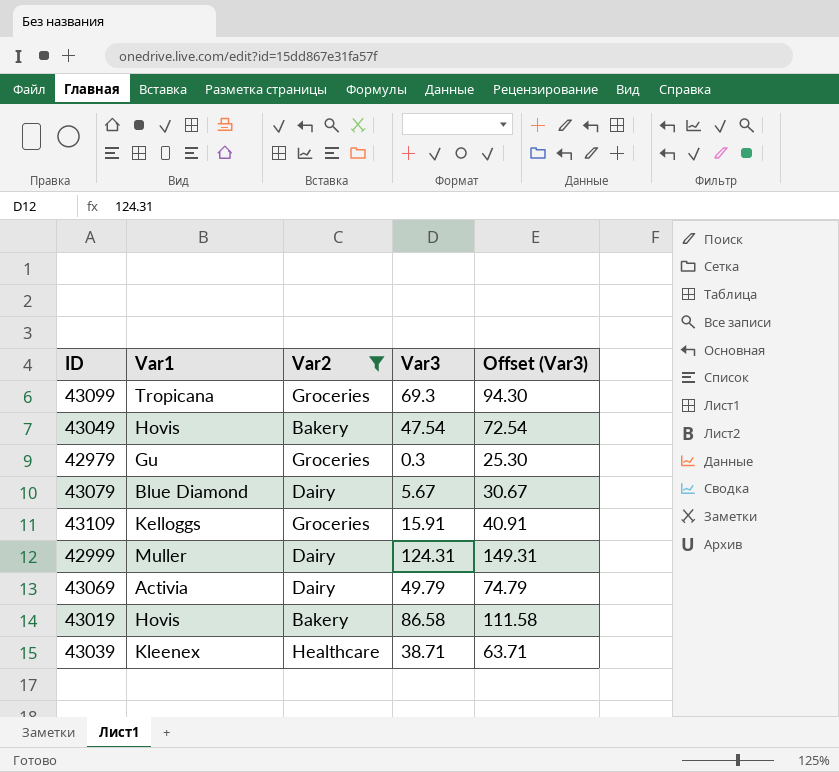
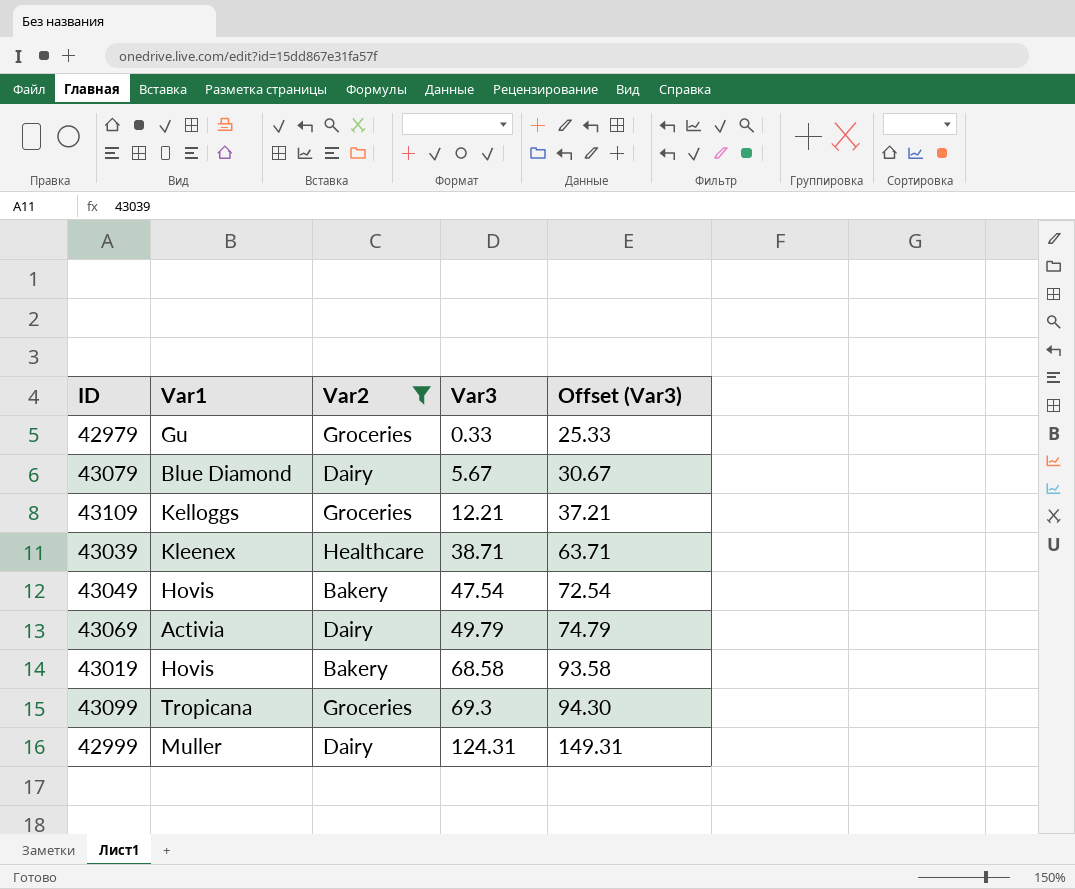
row order: none -> Var3 ascending
42979 | Var3: 0.3 -> 0.33
42979 | Offset (Var3): 25.30 -> 25.33
43109 | Var3: 15.91 -> 12.21
43109 | Offset (Var3): 40.91 -> 37.21
43019 | Var3: 86.58 -> 68.58
43019 | Offset (Var3): 111.58 -> 93.58

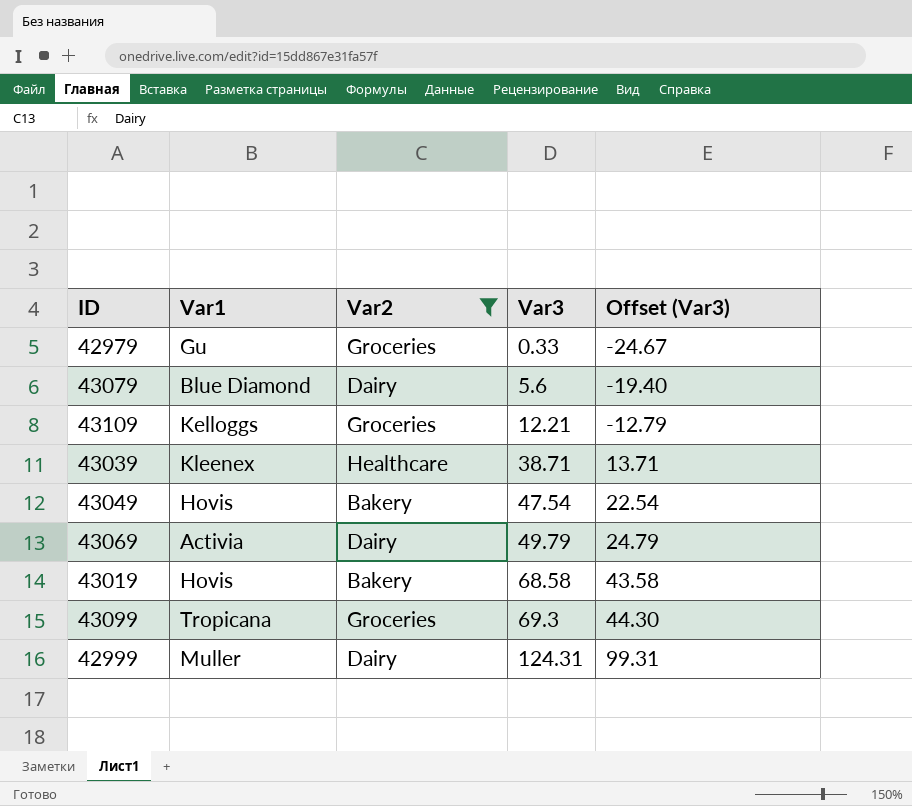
column Offset (Var3) | formula: [Var3] + 25 -> [Var3] - 25
43079 | Var3: 5.67 -> 5.6

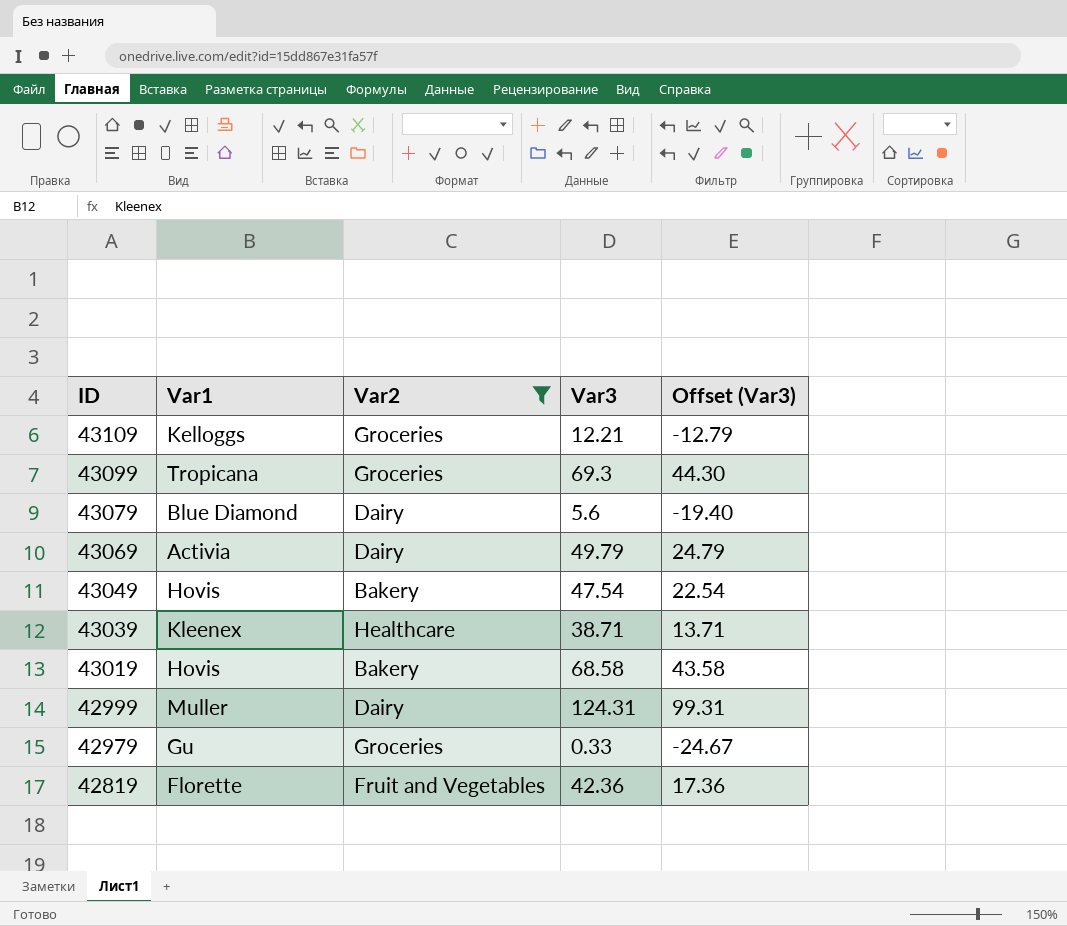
row order: Var3 ascending -> ID descending
row 42819: none -> Florette | Fruit and Vegetables | 42.36 | 17.36

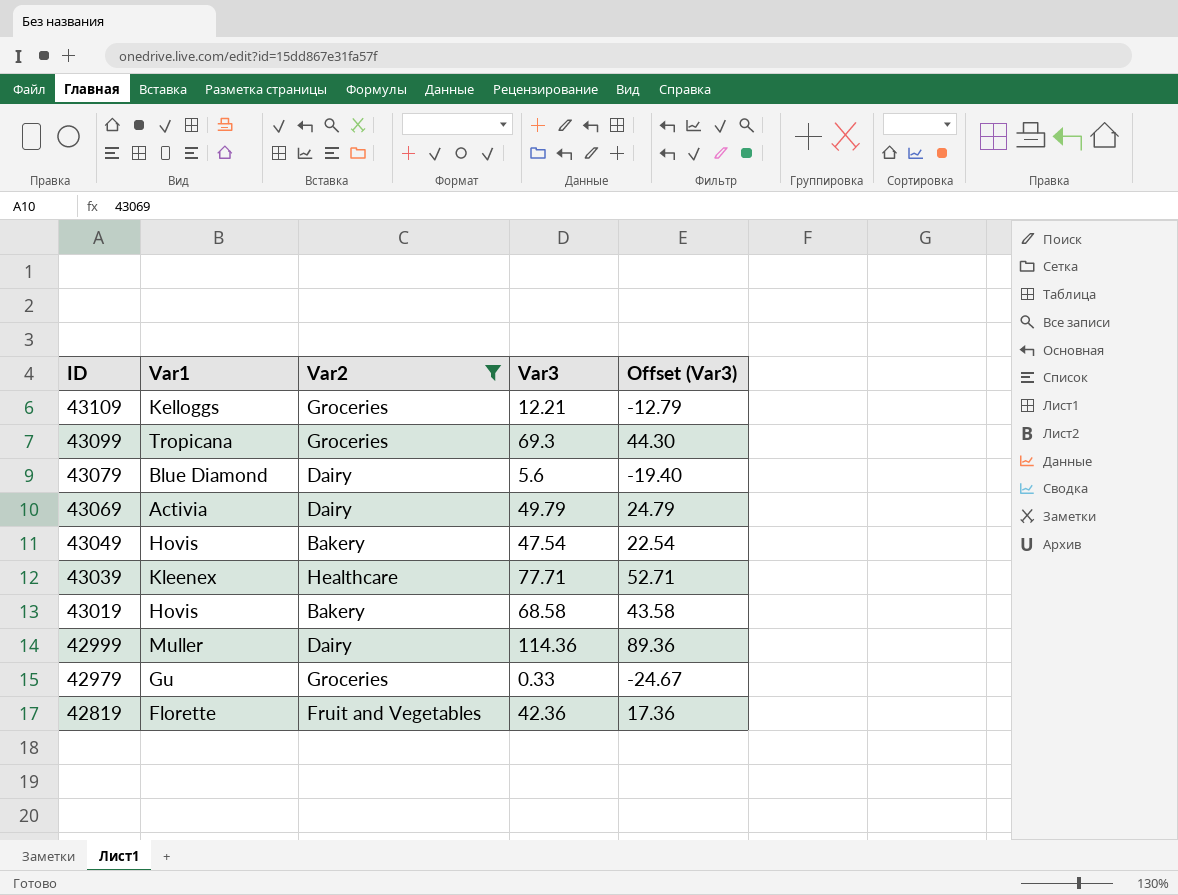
43039 | Var3: 38.71 -> 77.71
43039 | Offset (Var3): 13.71 -> 52.71
42999 | Var3: 124.31 -> 114.36
42999 | Offset (Var3): 99.31 -> 89.36

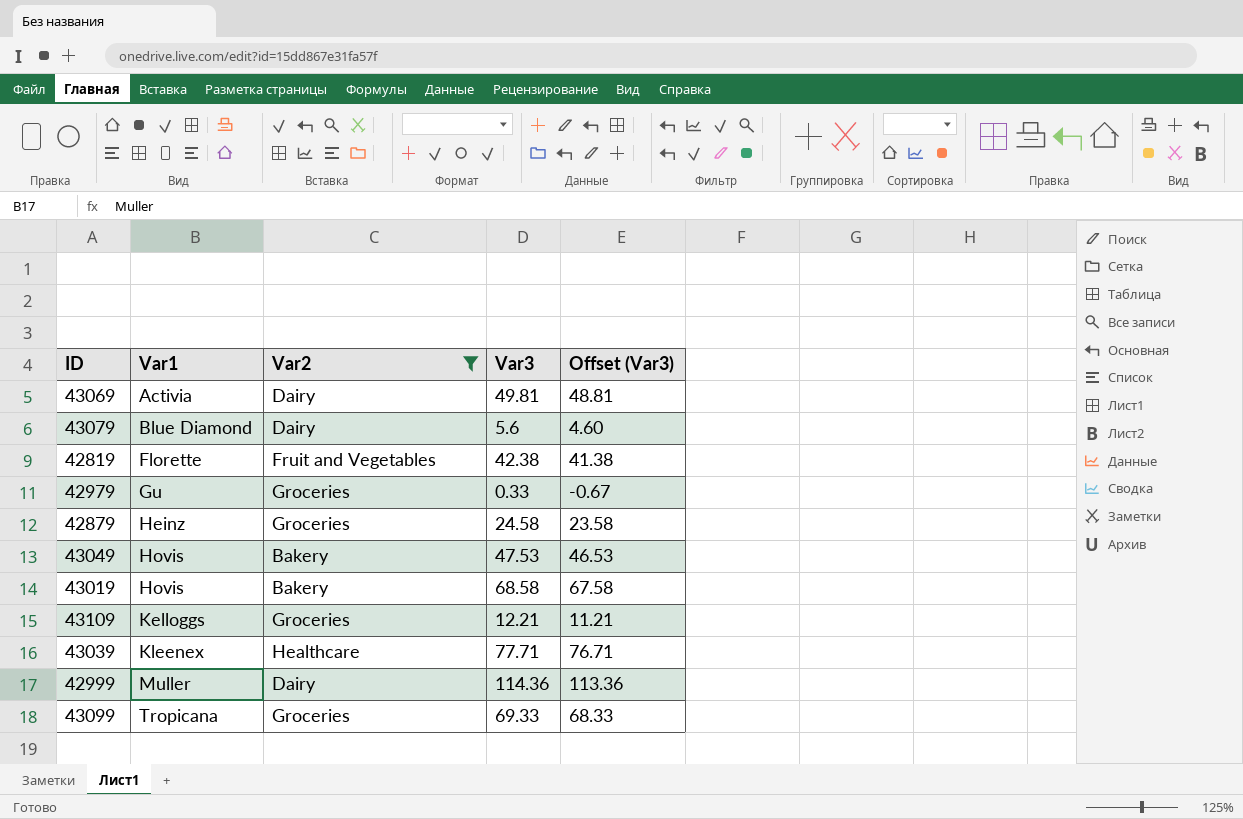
row order: ID descending -> Var1 ascending
column Offset (Var3) | formula: [Var3] - 25 -> [Var3] - 1
43069 | Var3: 49.79 -> 49.81
42819 | Var3: 42.36 -> 42.38
row 42879: none -> Heinz | Groceries | 24.58 | 23.58
43049 | Var3: 47.54 -> 47.53
43099 | Var3: 69.3 -> 69.33

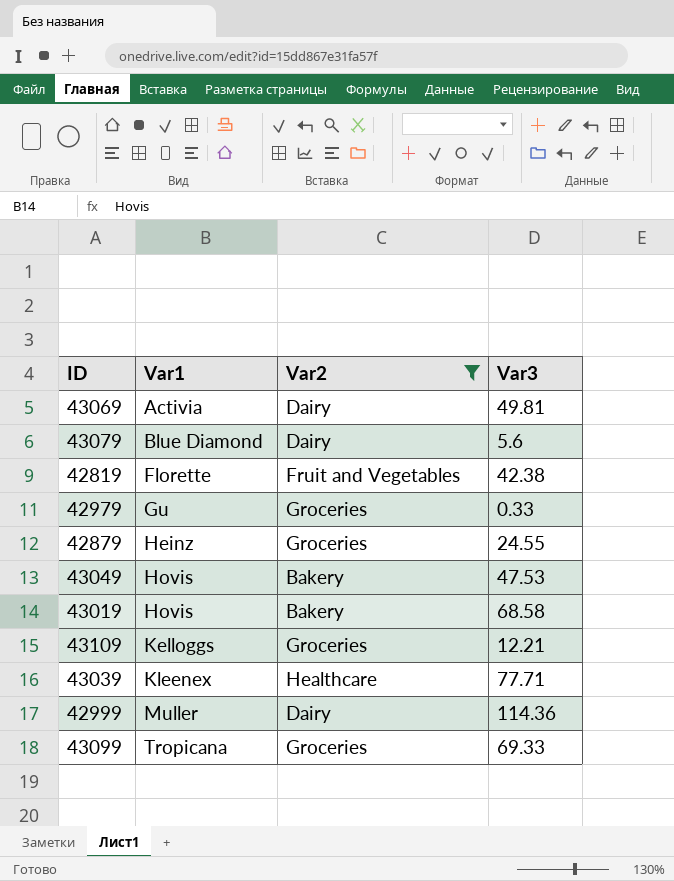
column Offset (Var3) | formula: [Var3] - 1 -> none
42879 | Var3: 24.58 -> 24.55

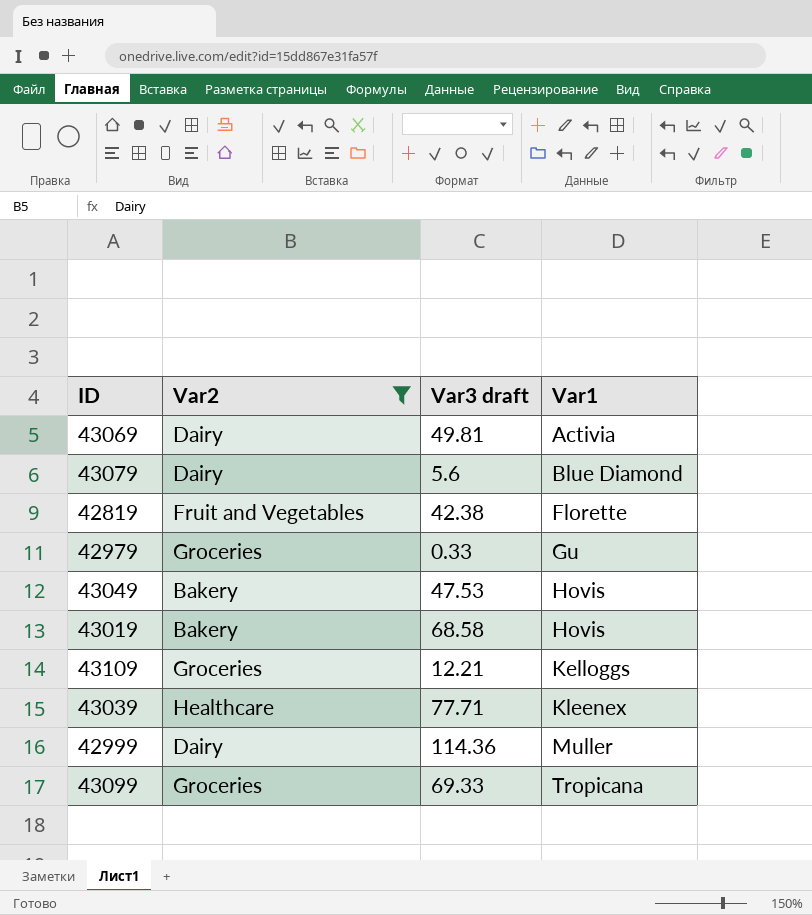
column name: Var3 -> Var3 draft
column Var1 | position: 2 -> 4
row 42879: Heinz | Groceries | 24.55 -> none

